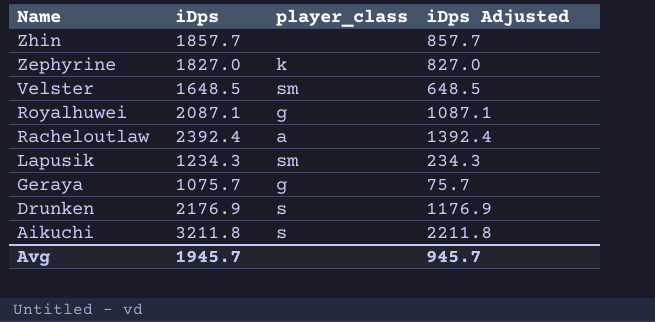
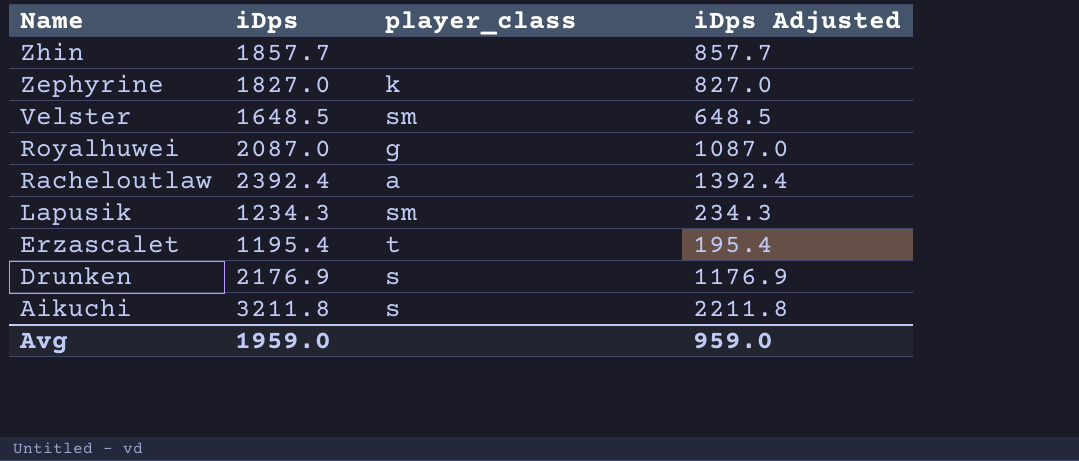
row Geraya: 1075.7 | g | 75.7 -> none
Royalhuwei | iDps: 2087.1 -> 2087.0
Royalhuwei | iDps Adjusted: 1087.1 -> 1087.0
row Erzascalet: none -> 1195.4 | t | 195.4
Avg | iDps: 1945.7 -> 1959.0
Avg | iDps Adjusted: 945.7 -> 959.0

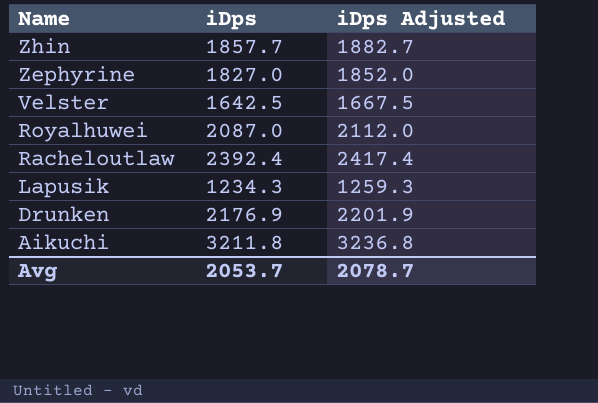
column player_class | position: 3 -> none
column iDps Adjusted | formula: [iDps] - 1000 -> [iDps] + 25
row Erzascalet: 1195.4 | t | 195.4 -> none
Velster | iDps: 1648.5 -> 1642.5
Avg | iDps: 1959.0 -> 2053.7
Avg | iDps Adjusted: 959.0 -> 2078.7

